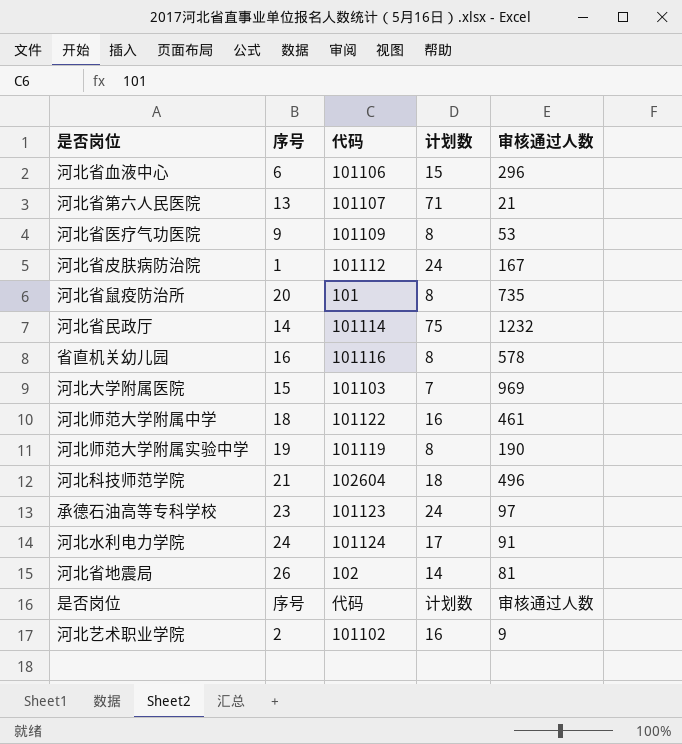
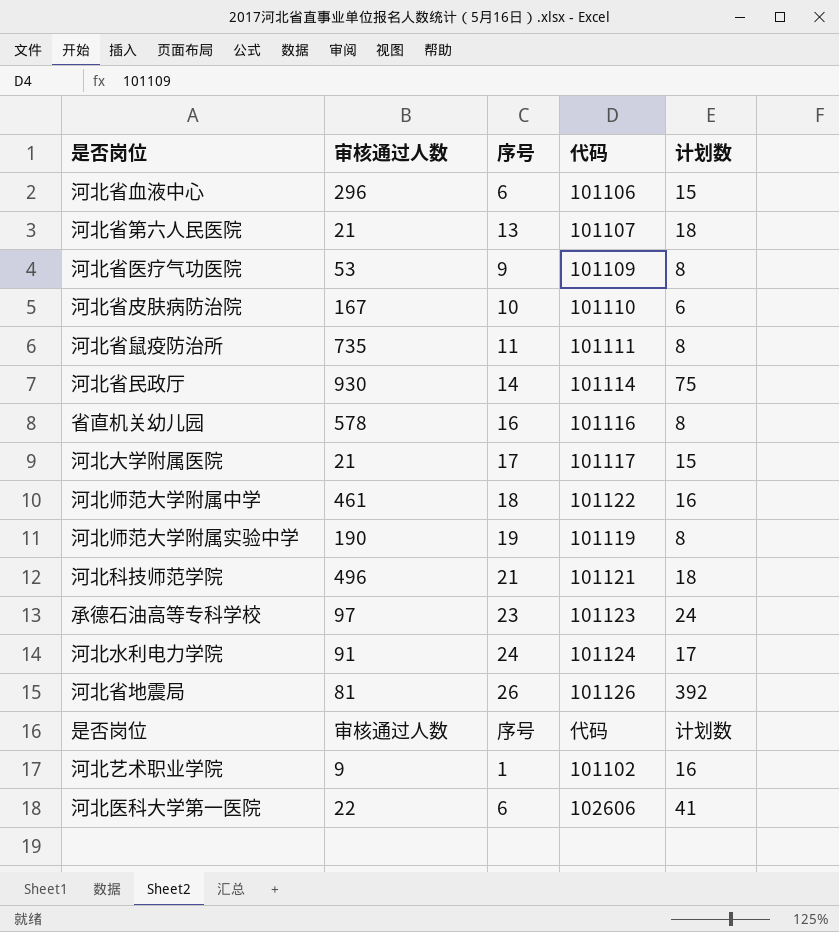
column 审核通过人数 | position: 5 -> 2
河北省第六人民医院 | 计划数: 71 -> 18
河北省皮肤病防治院 | 序号: 1 -> 10
河北省皮肤病防治院 | 代码: 101112 -> 101110
河北省皮肤病防治院 | 计划数: 24 -> 6
河北省鼠疫防治所 | 序号: 20 -> 11
河北省鼠疫防治所 | 代码: 101 -> 101111
河北省民政厅 | 审核通过人数: 1232 -> 930
河北大学附属医院 | 审核通过人数: 969 -> 21
河北大学附属医院 | 序号: 15 -> 17
河北大学附属医院 | 代码: 101103 -> 101117
河北大学附属医院 | 计划数: 7 -> 15
河北科技师范学院 | 代码: 102604 -> 101121
河北省地震局 | 代码: 102 -> 101126
河北省地震局 | 计划数: 14 -> 392
河北艺术职业学院 | 序号: 2 -> 1
row 河北医科大学第一医院: none -> 22 | 6 | 102606 | 41

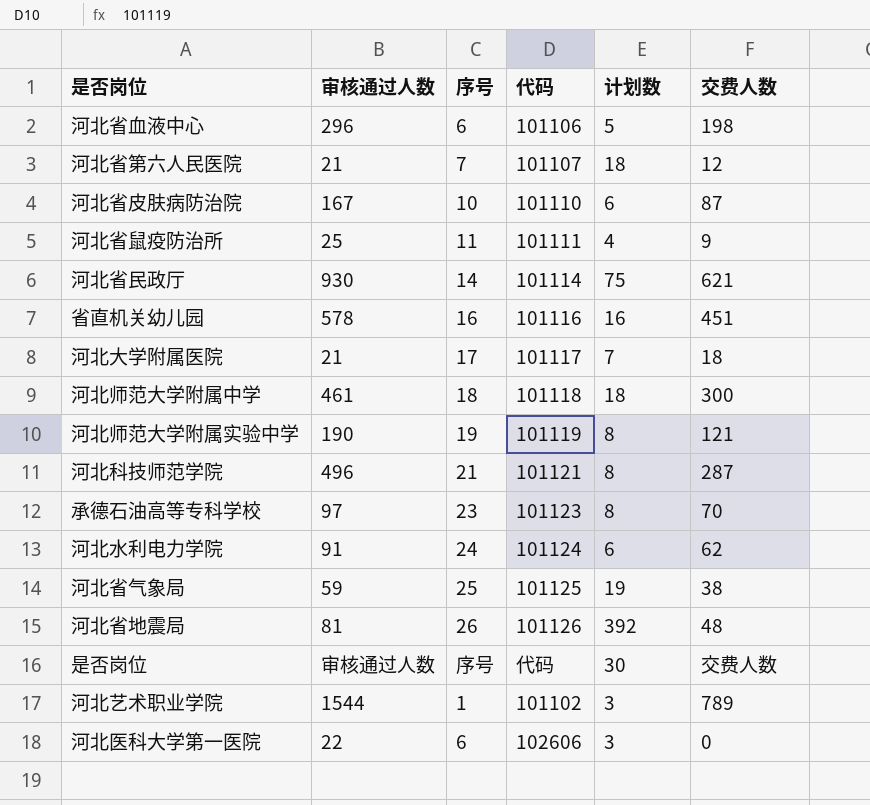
column 交费人数 | position: none -> 6
row 河北省医疗气功医院: 53 | 9 | 101109 | 8 -> none
河北省血液中心 | 计划数: 15 -> 5
河北省第六人民医院 | 序号: 13 -> 7
河北省鼠疫防治所 | 审核通过人数: 735 -> 25
河北省鼠疫防治所 | 计划数: 8 -> 4
省直机关幼儿园 | 计划数: 8 -> 16
河北大学附属医院 | 计划数: 15 -> 7
河北师范大学附属中学 | 代码: 101122 -> 101118
河北师范大学附属中学 | 计划数: 16 -> 18
河北科技师范学院 | 计划数: 18 -> 8
承德石油高等专科学校 | 计划数: 24 -> 8
河北水利电力学院 | 计划数: 17 -> 6
row 河北省气象局: none -> 59 | 25 | 101125 | 19 | 38
是否岗位 | 计划数: 计划数 -> 30
河北艺术职业学院 | 审核通过人数: 9 -> 1544
河北艺术职业学院 | 计划数: 16 -> 3
河北医科大学第一医院 | 计划数: 41 -> 3

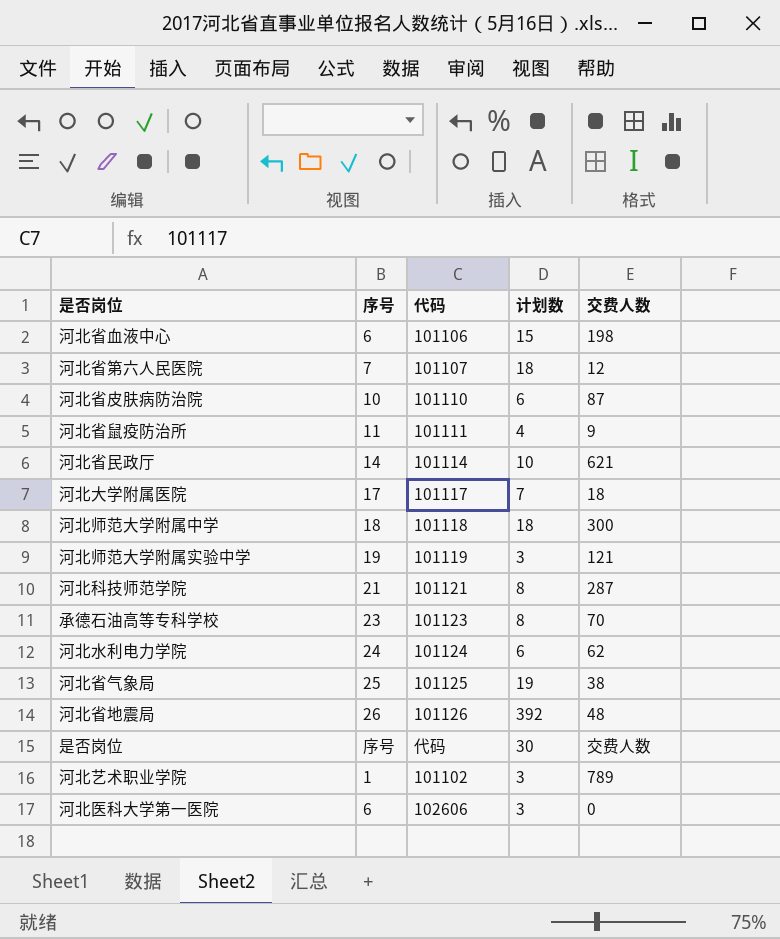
column 审核通过人数 | position: 2 -> none
row 省直机关幼儿园: 578 | 16 | 101116 | 16 | 451 -> none
河北省血液中心 | 计划数: 5 -> 15
河北省民政厅 | 计划数: 75 -> 10
河北师范大学附属实验中学 | 计划数: 8 -> 3

